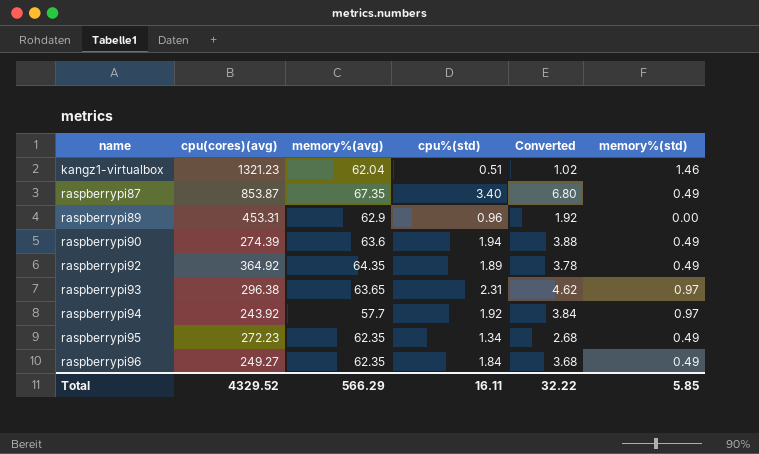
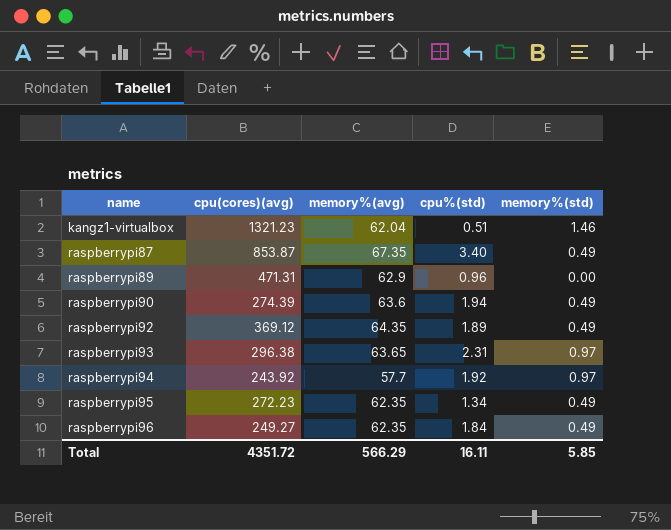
column Converted | formula: [cpu%(std)] * 2 -> none
raspberrypi89 | cpu(cores)(avg): 453.31 -> 471.31
raspberrypi92 | cpu(cores)(avg): 364.92 -> 369.12
Total | cpu(cores)(avg): 4329.52 -> 4351.72

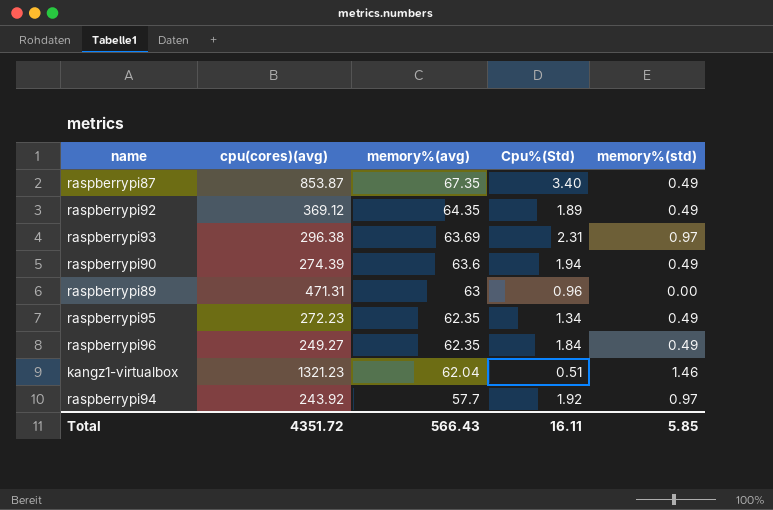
row order: name ascending -> memory%(avg) descending
column name: cpu%(std) -> Cpu%(Std)
raspberrypi93 | memory%(avg): 63.65 -> 63.69
raspberrypi89 | memory%(avg): 62.9 -> 63
Total | memory%(avg): 566.29 -> 566.43

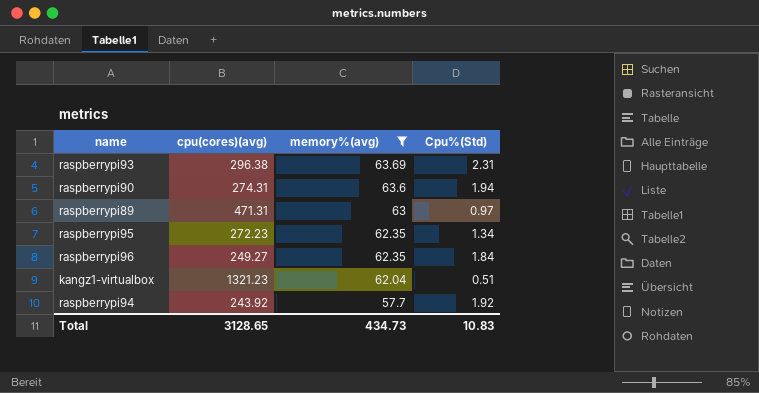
filter: none -> memory%(avg) <= 63.69
column memory%(std) | position: 5 -> none
raspberrypi90 | cpu(cores)(avg): 274.39 -> 274.31
raspberrypi89 | Cpu%(Std): 0.96 -> 0.97
Total | cpu(cores)(avg): 4351.72 -> 3128.65
Total | memory%(avg): 566.43 -> 434.73
Total | Cpu%(Std): 16.11 -> 10.83

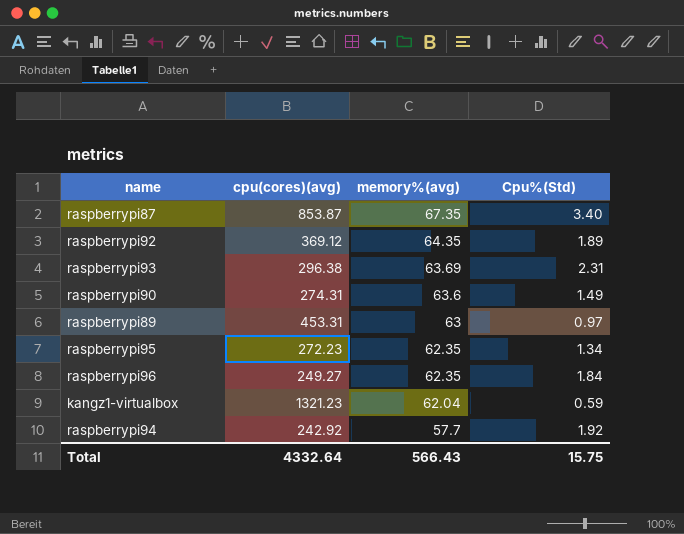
filter: memory%(avg) <= 63.69 -> none
raspberrypi90 | Cpu%(Std): 1.94 -> 1.49
raspberrypi89 | cpu(cores)(avg): 471.31 -> 453.31
kangz1-virtualbox | Cpu%(Std): 0.51 -> 0.59
raspberrypi94 | cpu(cores)(avg): 243.92 -> 242.92
Total | cpu(cores)(avg): 3128.65 -> 4332.64
Total | memory%(avg): 434.73 -> 566.43
Total | Cpu%(Std): 10.83 -> 15.75

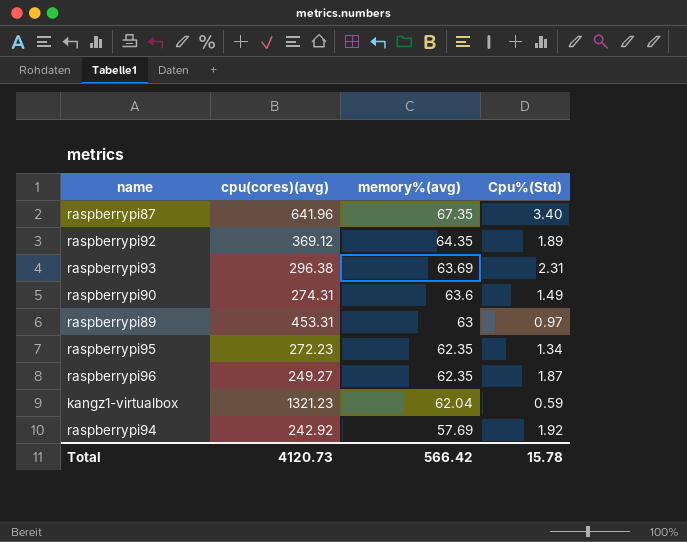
raspberrypi87 | cpu(cores)(avg): 853.87 -> 641.96
raspberrypi96 | Cpu%(Std): 1.84 -> 1.87
raspberrypi94 | memory%(avg): 57.7 -> 57.69
Total | cpu(cores)(avg): 4332.64 -> 4120.73
Total | memory%(avg): 566.43 -> 566.42
Total | Cpu%(Std): 15.75 -> 15.78

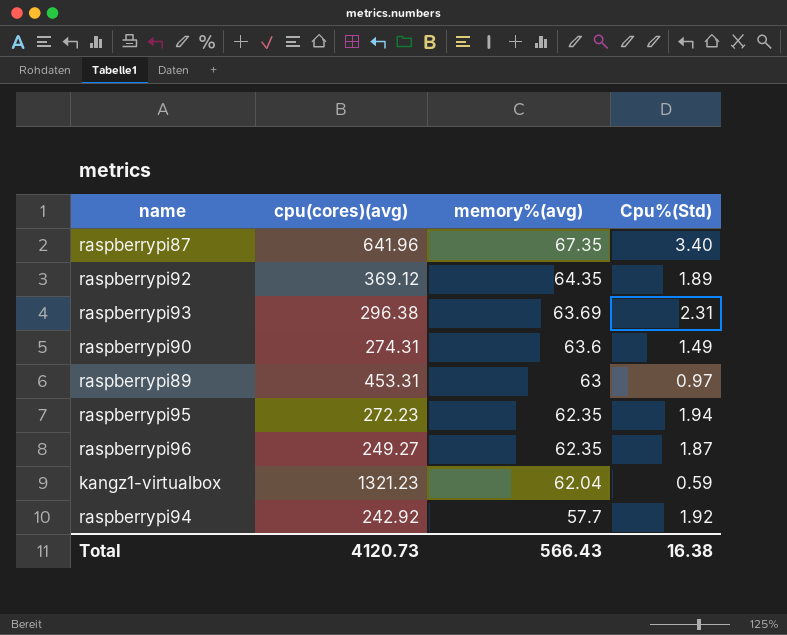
raspberrypi95 | Cpu%(Std): 1.34 -> 1.94
raspberrypi94 | memory%(avg): 57.69 -> 57.7
Total | memory%(avg): 566.42 -> 566.43
Total | Cpu%(Std): 15.78 -> 16.38

